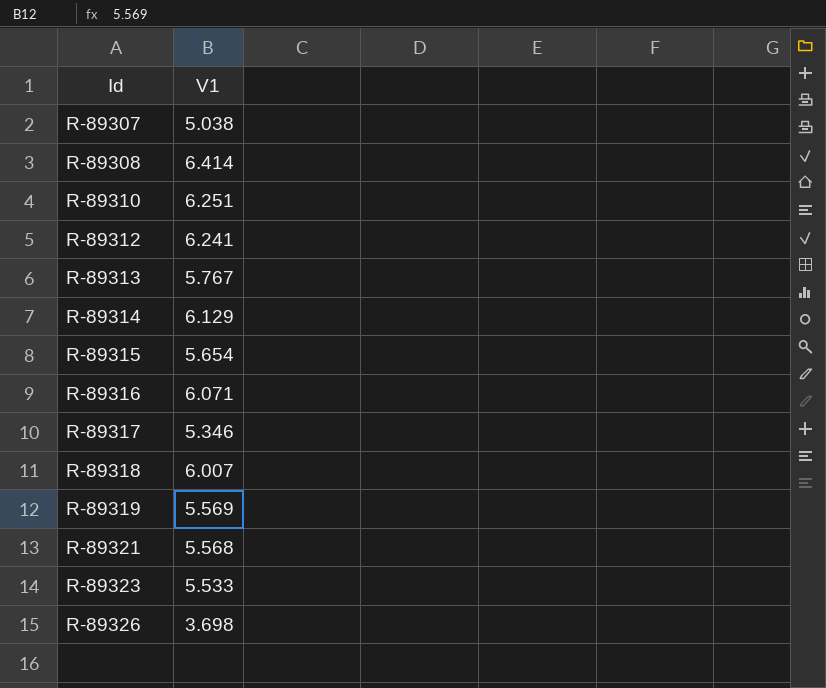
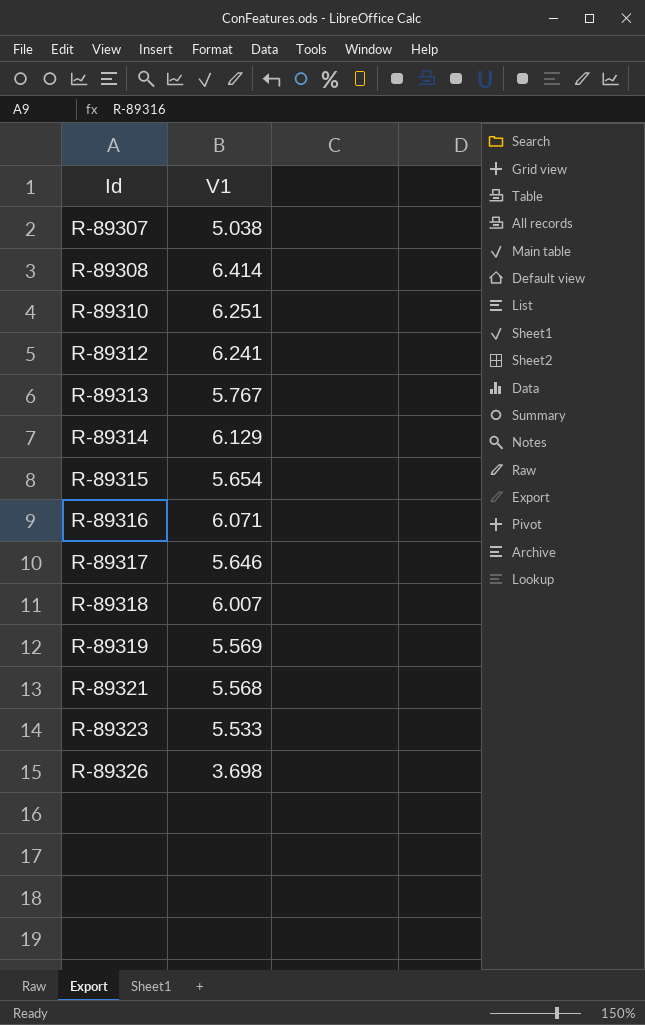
R-89317 | V1: 5.346 -> 5.646

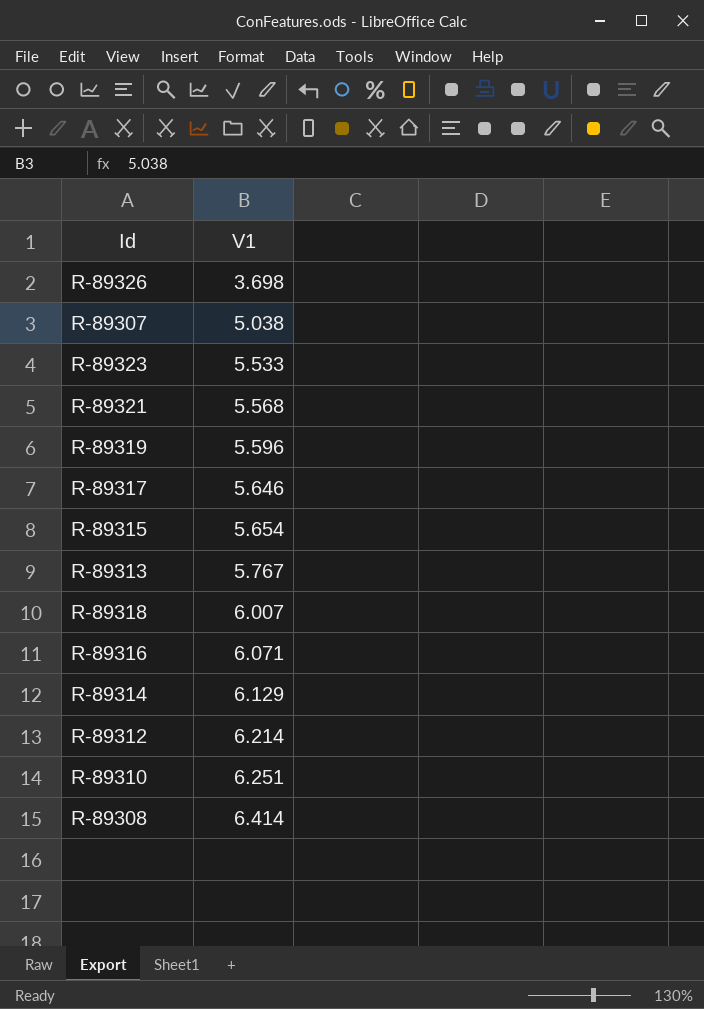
row order: Id ascending -> V1 ascending
R-89319 | V1: 5.569 -> 5.596
R-89312 | V1: 6.241 -> 6.214

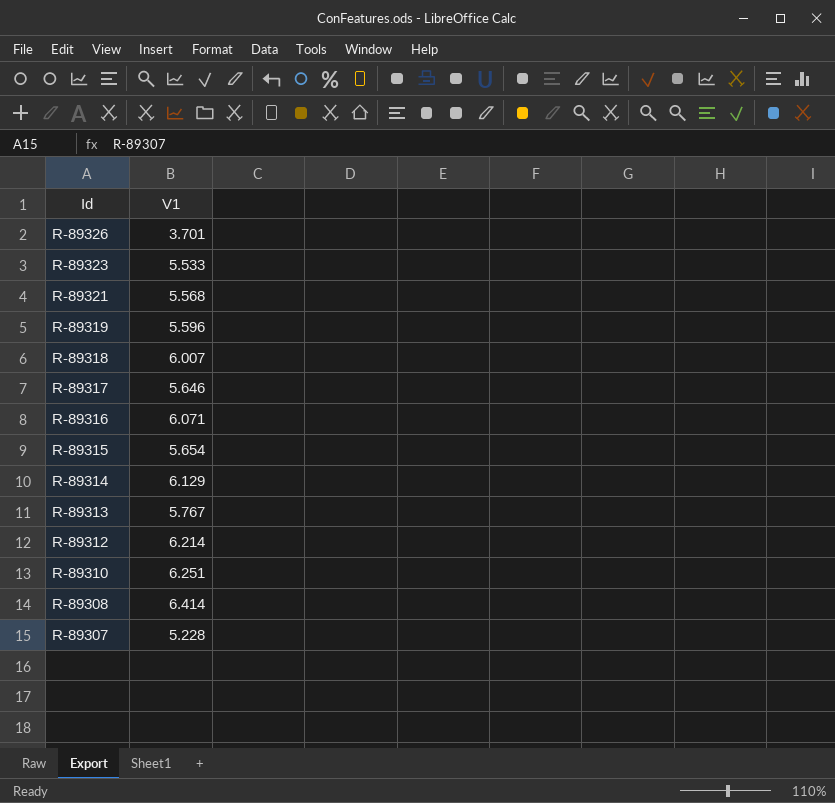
row order: V1 ascending -> Id descending
R-89326 | V1: 3.698 -> 3.701
R-89307 | V1: 5.038 -> 5.228

